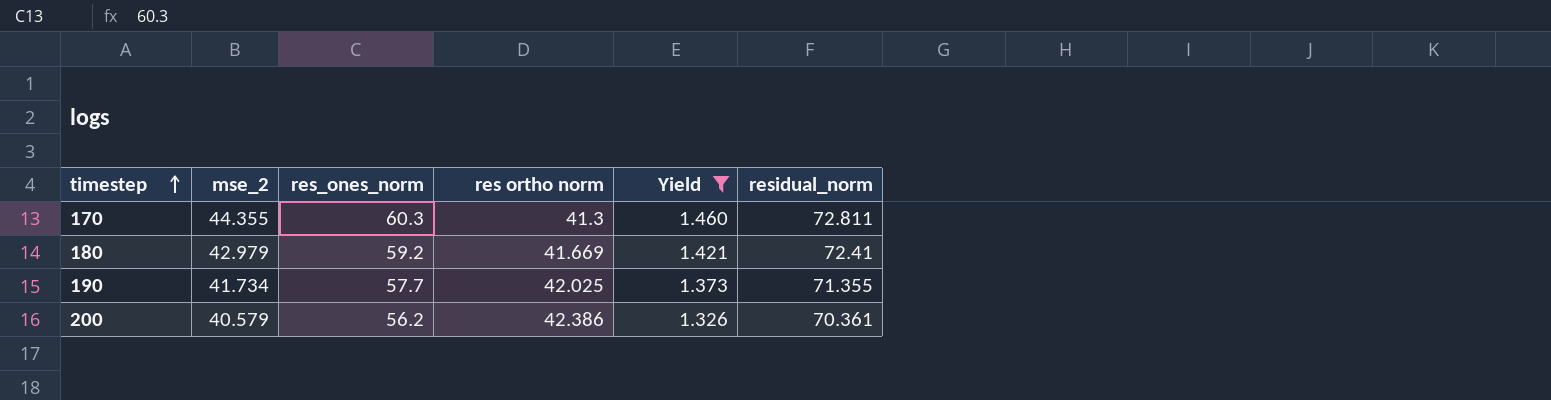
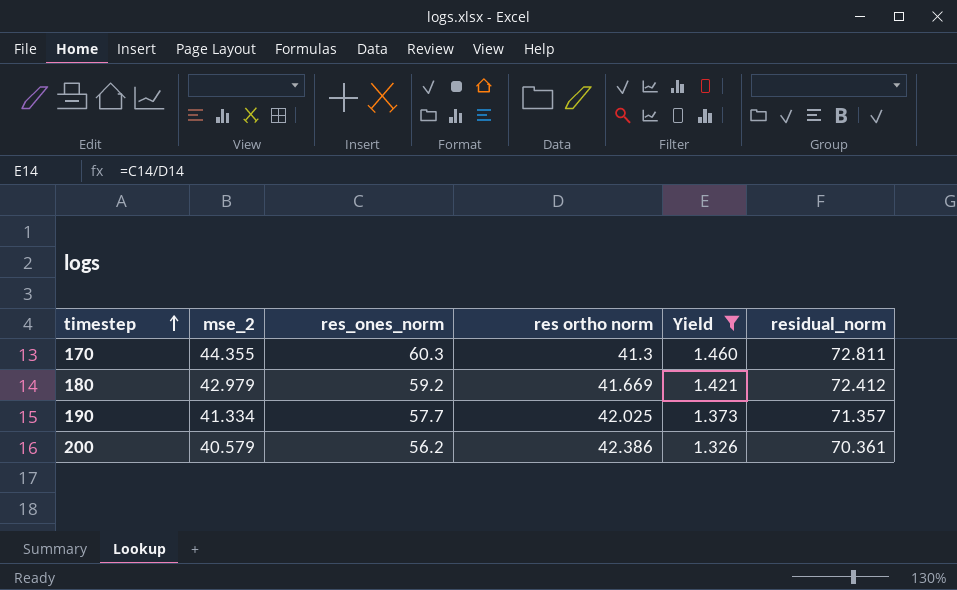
180 | residual_norm: 72.41 -> 72.412
190 | mse_2: 41.734 -> 41.334
190 | residual_norm: 71.355 -> 71.357

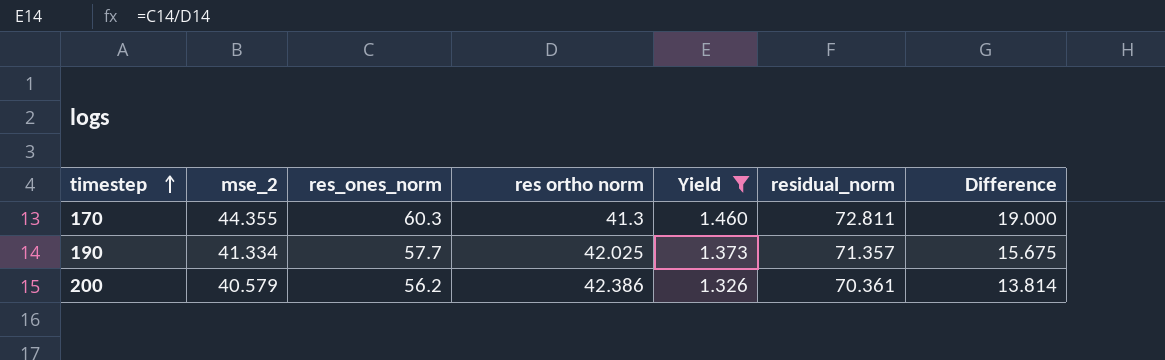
column Difference | formula: none -> [res_ones_norm] - [res ortho norm]
row 180: 42.979 | 59.2 | 41.669 | 1.421 | 72.412 -> none

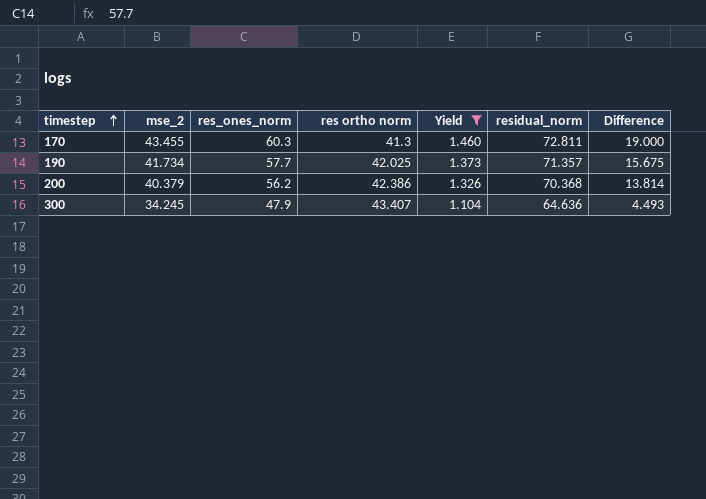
170 | mse_2: 44.355 -> 43.455
190 | mse_2: 41.334 -> 41.734
200 | mse_2: 40.579 -> 40.379
200 | residual_norm: 70.361 -> 70.368
row 300: none -> 34.245 | 47.9 | 43.407 | 1.104 | 64.636 | 4.493

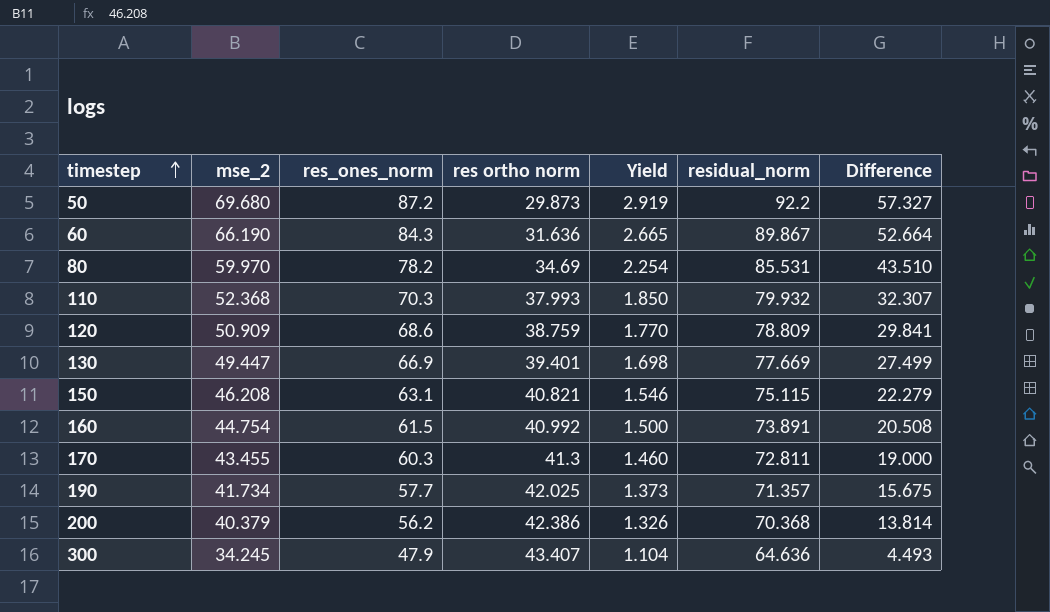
filter: Yield <= 1.460 -> none

